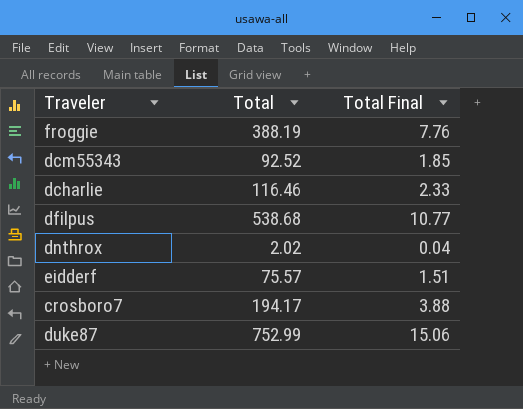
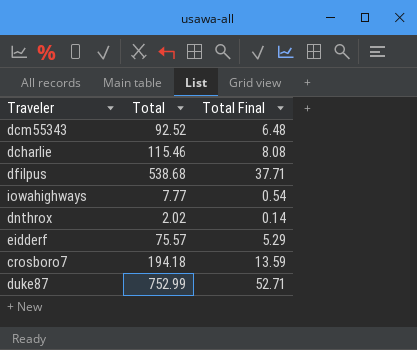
column Total Final | formula: [Total] * 0.02 -> [Total] * 0.07
row froggie: 388.19 | 7.76 -> none
dcharlie | Total: 116.46 -> 115.46
row iowahighways: none -> 7.77 | 0.54
crosboro7 | Total: 194.17 -> 194.18

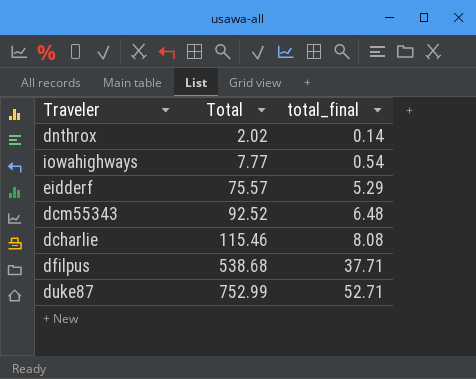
row order: none -> Total ascending
column name: Total Final -> total_final
row crosboro7: 194.18 | 13.59 -> none

